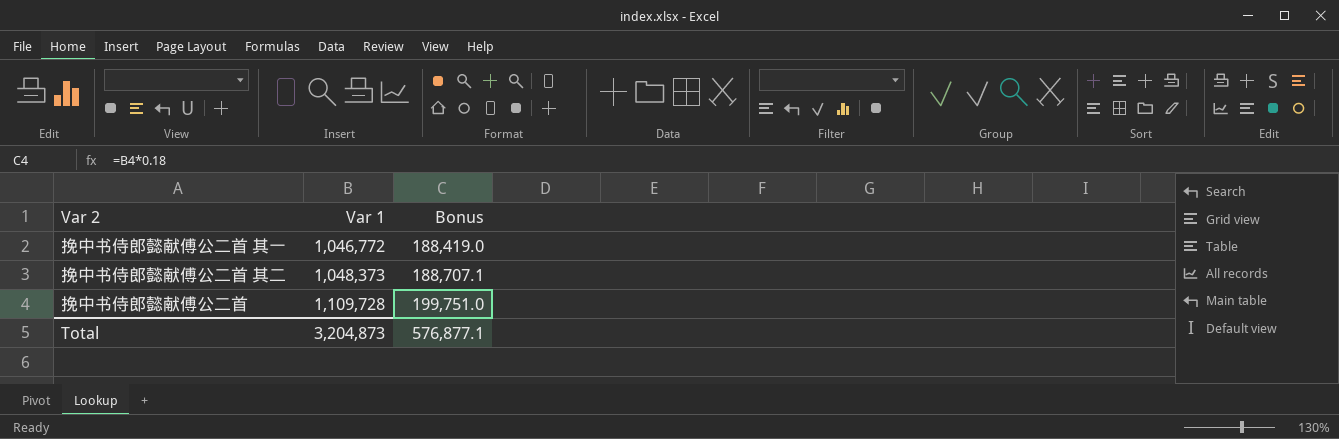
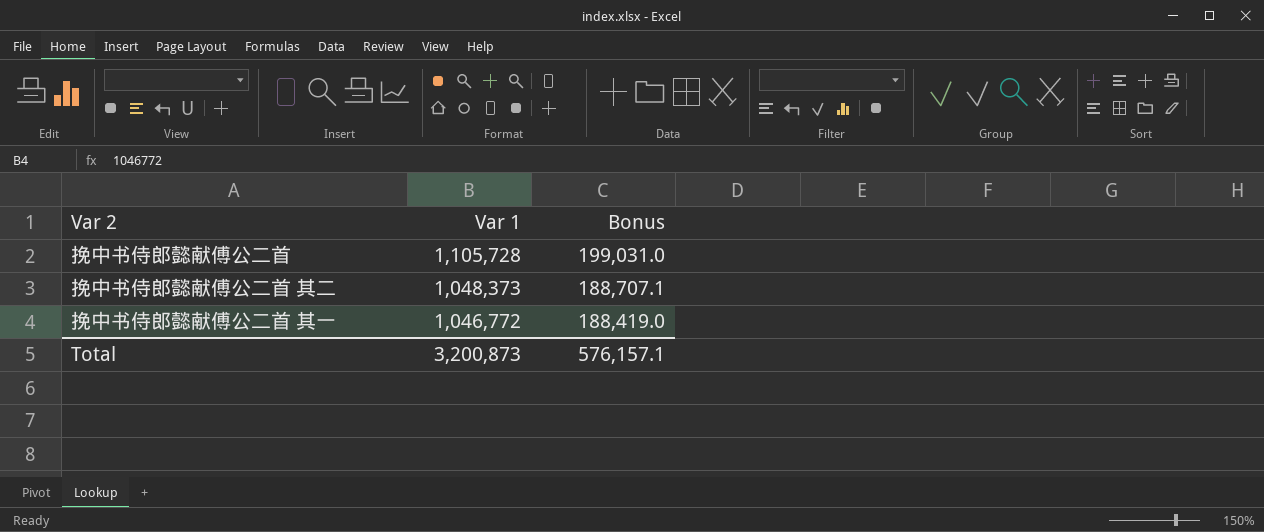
row order: Var 1 ascending -> Var 1 descending
挽中书侍郎懿献傅公二首 | Var 1: 1,109,728 -> 1,105,728
挽中书侍郎懿献傅公二首 | Bonus: 199,751.0 -> 199,031.0
Total | Var 1: 3,204,873 -> 3,200,873
Total | Bonus: 576,877.1 -> 576,157.1

